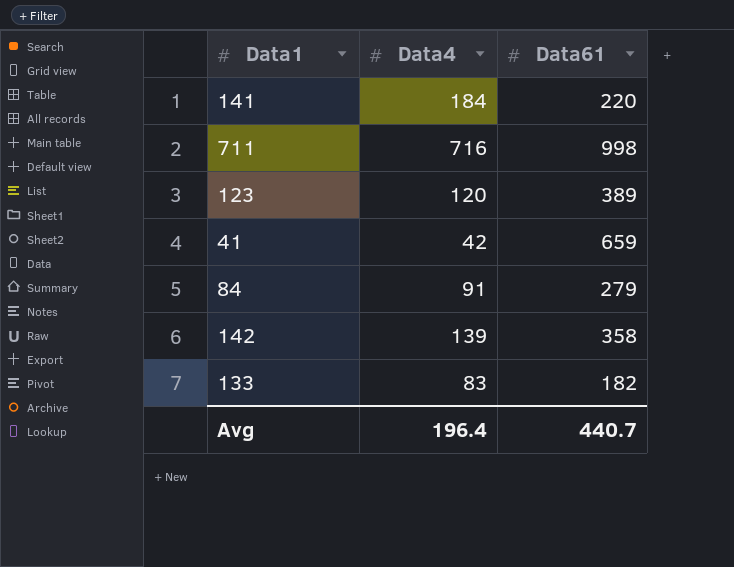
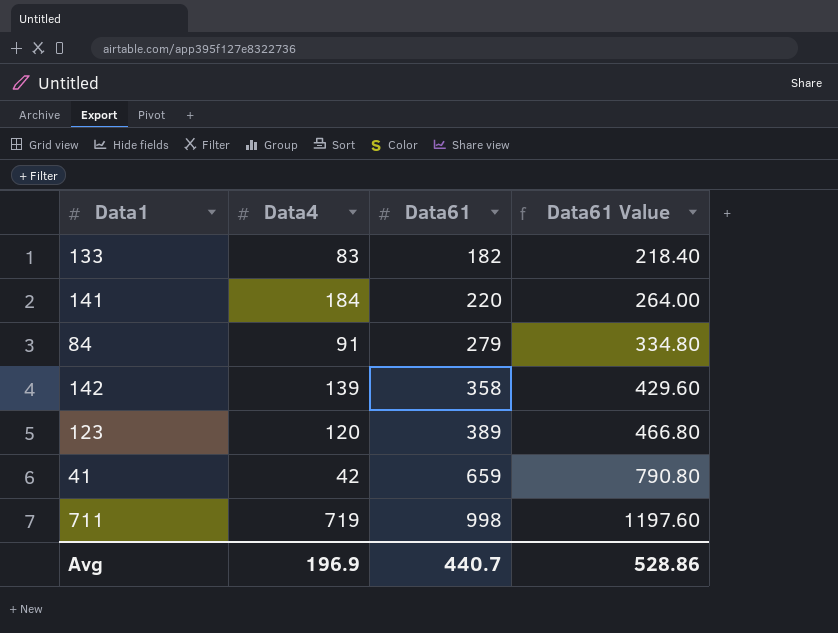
row order: none -> Data61 ascending
column Data61 Value | formula: none -> [Data61] * 1.2
711 | Data4: 716 -> 719
Avg | Data4: 196.4 -> 196.9

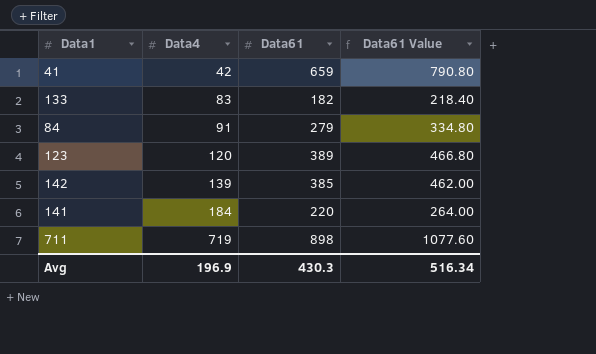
row order: Data61 ascending -> Data4 ascending
142 | Data61: 358 -> 385
142 | Data61 Value: 429.60 -> 462.00
711 | Data61: 998 -> 898
711 | Data61 Value: 1197.60 -> 1077.60
Avg | Data61: 440.7 -> 430.3
Avg | Data61 Value: 528.86 -> 516.34

